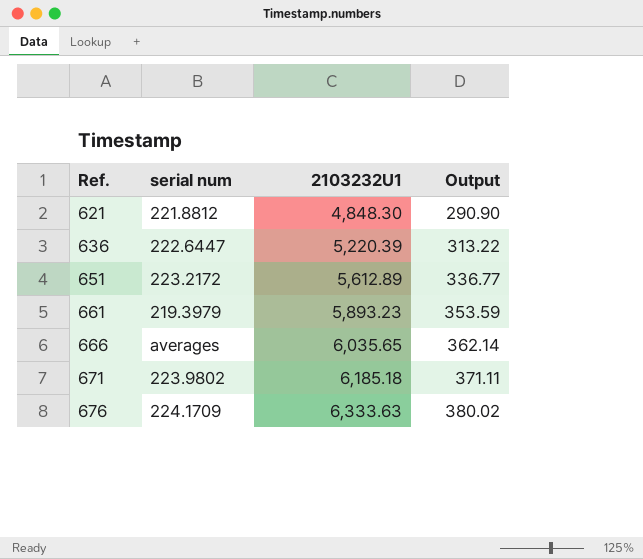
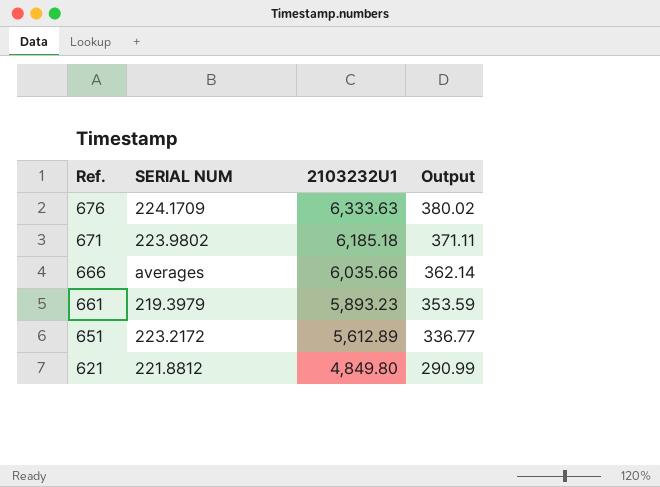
row order: Ref. ascending -> Ref. descending
column name: serial num -> SERIAL NUM
row 636: 222.6447 | 5,220.39 | 313.22 -> none
666 | 2103232U1: 6,035.65 -> 6,035.66
621 | 2103232U1: 4,848.30 -> 4,849.80
621 | Output: 290.90 -> 290.99

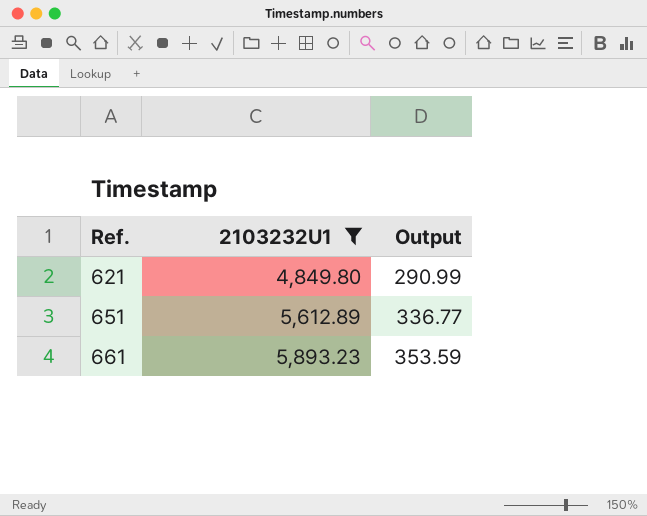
filter: none -> 2103232U1 <= 5,893.23
row order: Ref. descending -> Ref. ascending
column SERIAL NUM | position: 2 -> none

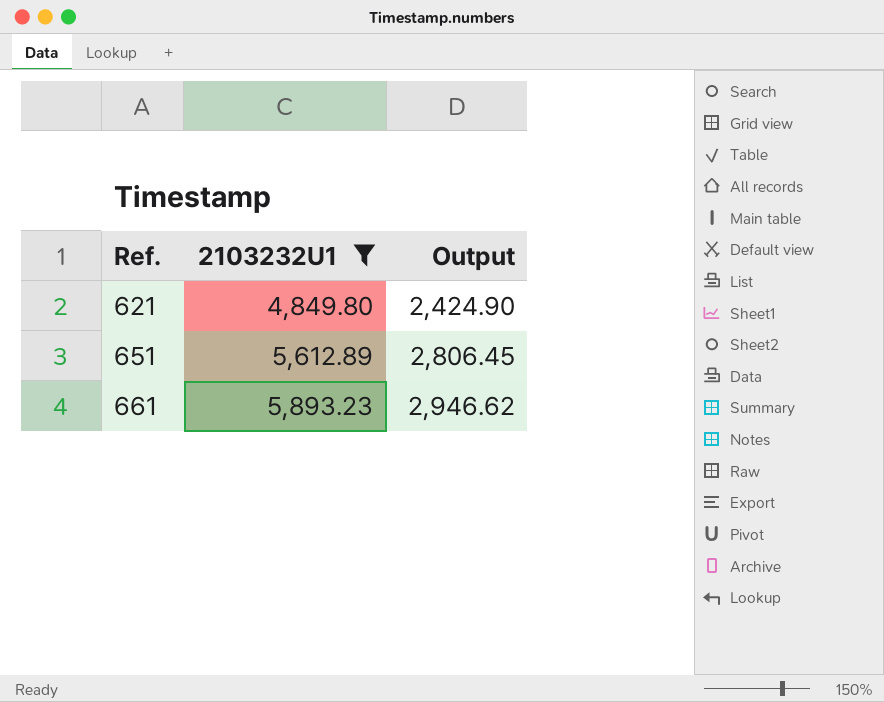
column Output | formula: [2103232U1] * 0.06 -> [2103232U1] * 0.5

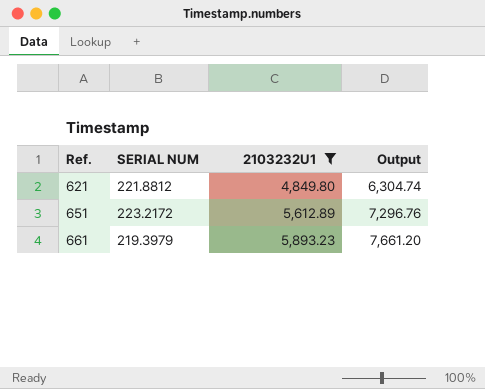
column SERIAL NUM | position: none -> 2
column Output | formula: [2103232U1] * 0.5 -> [2103232U1] * 1.3

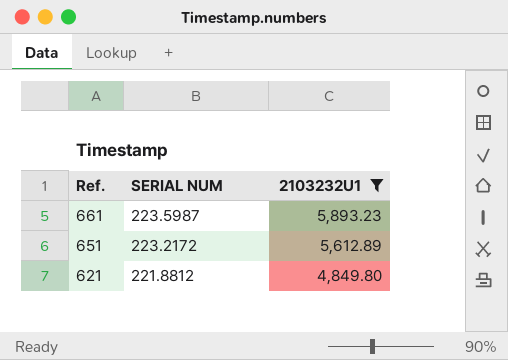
row order: Ref. ascending -> Ref. descending
column Output | formula: [2103232U1] * 1.3 -> none
661 | SERIAL NUM: 219.3979 -> 223.5987

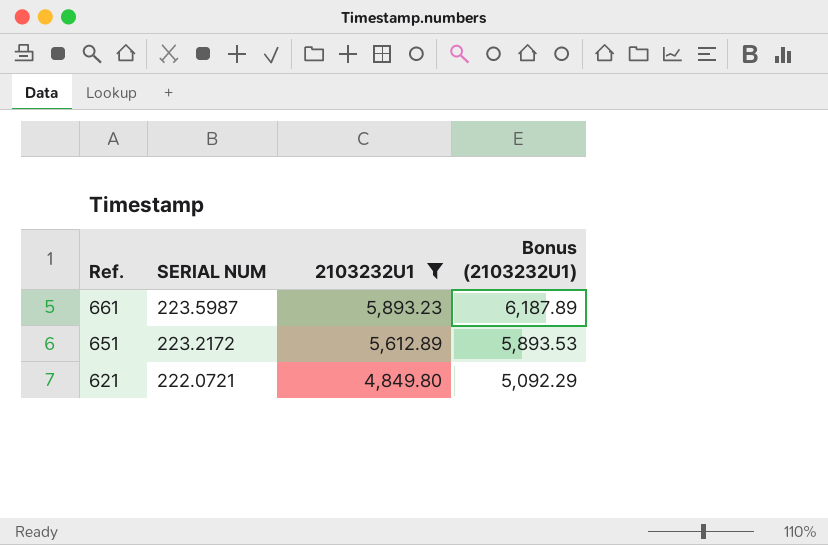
column Bonus (2103232U1) | formula: none -> [2103232U1] * 1.05
621 | SERIAL NUM: 221.8812 -> 222.0721

